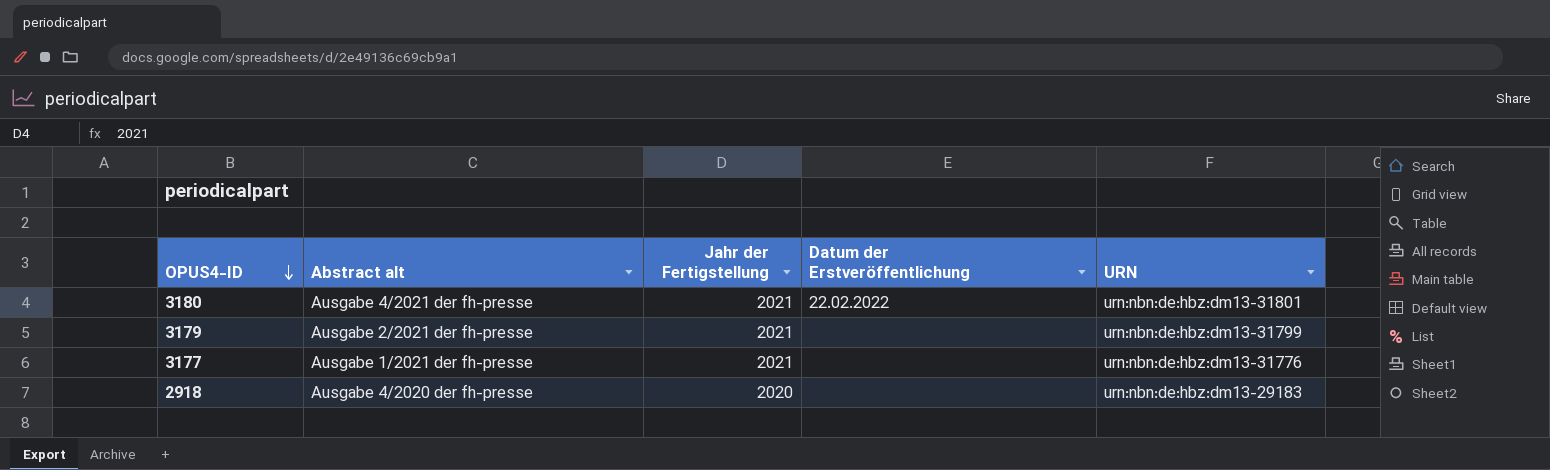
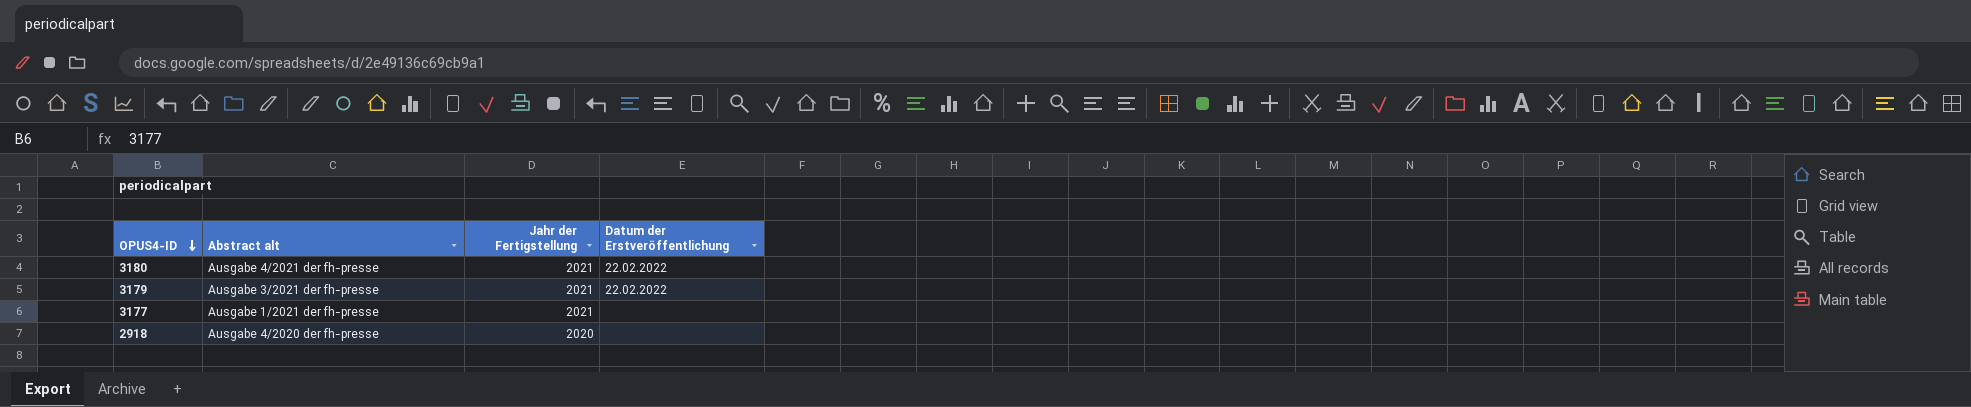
column URN | position: 5 -> none
3179 | Abstract alt: Ausgabe 2/2021 der fh-presse -> Ausgabe 3/2021 der fh-presse
3179 | Datum der Erstveröffentlichung: none -> 22.02.2022

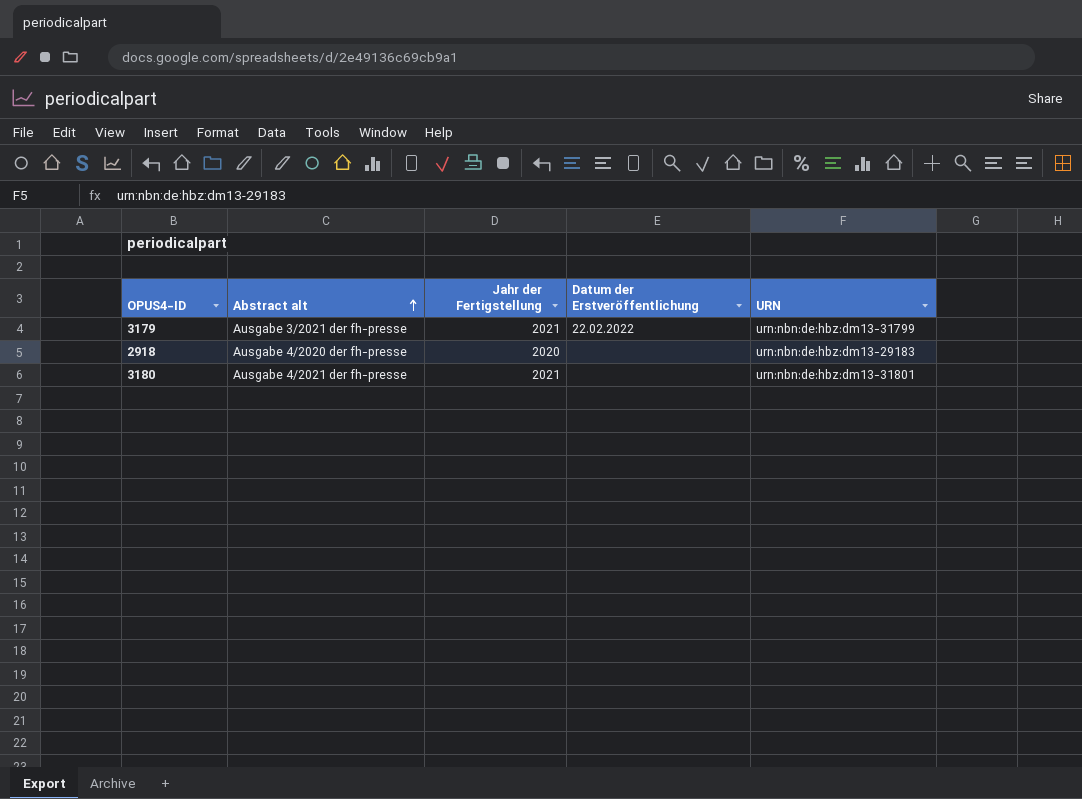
row order: OPUS4-ID descending -> Abstract alt ascending
column URN | position: none -> 5
row 3177: Ausgabe 1/2021 der fh-presse | 2021 | none -> none
3180 | Datum der Erstveröffentlichung: 22.02.2022 -> none

